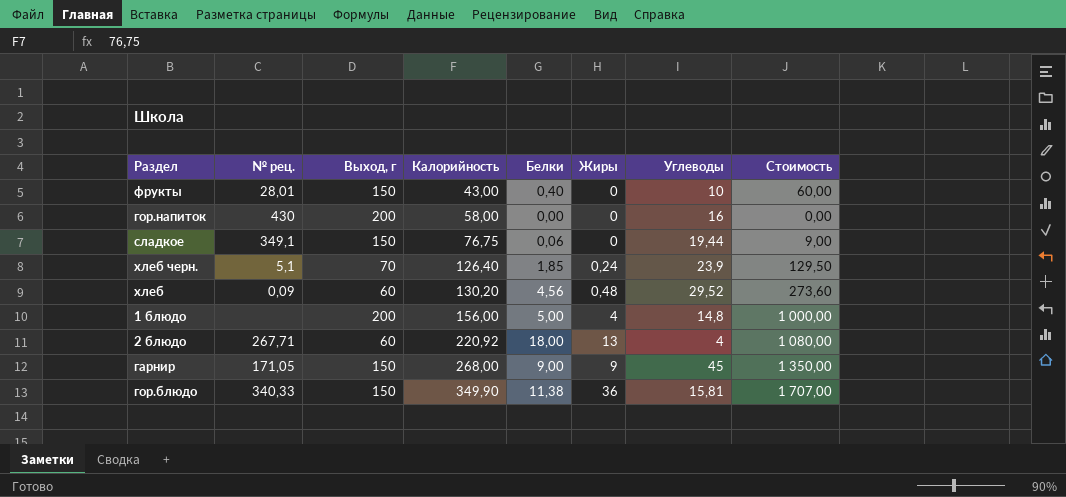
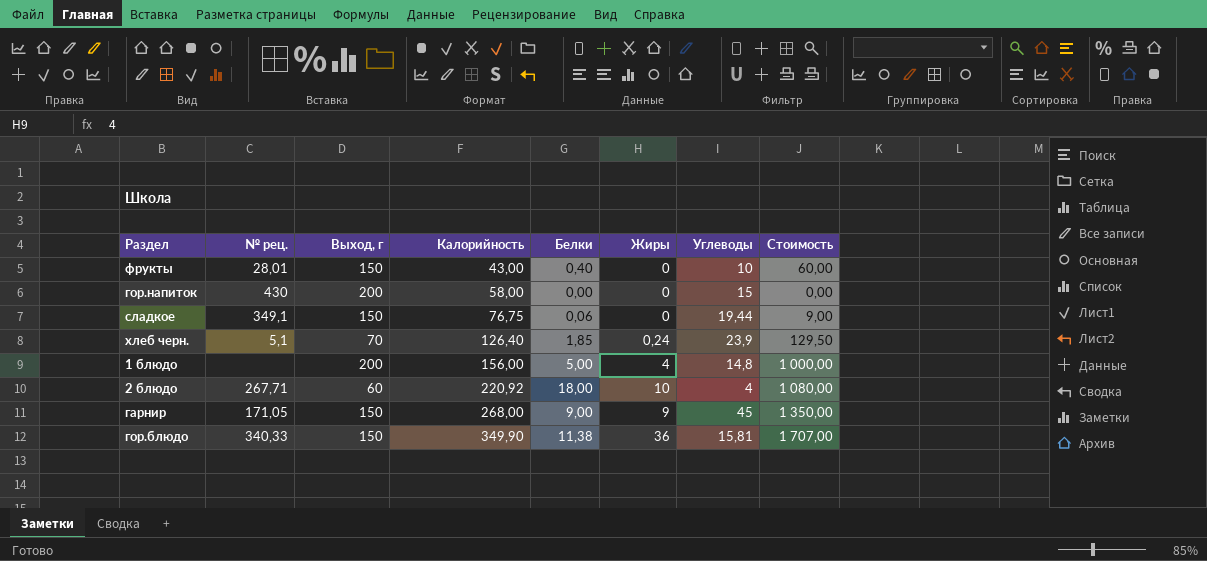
row хлеб: 0,09 | 60 | 130,20 | 4,56 | 0,48 | 29,52 | 273,60 -> none
гор.напиток | Углеводы: 16 -> 15
2 блюдо | Жиры: 13 -> 10

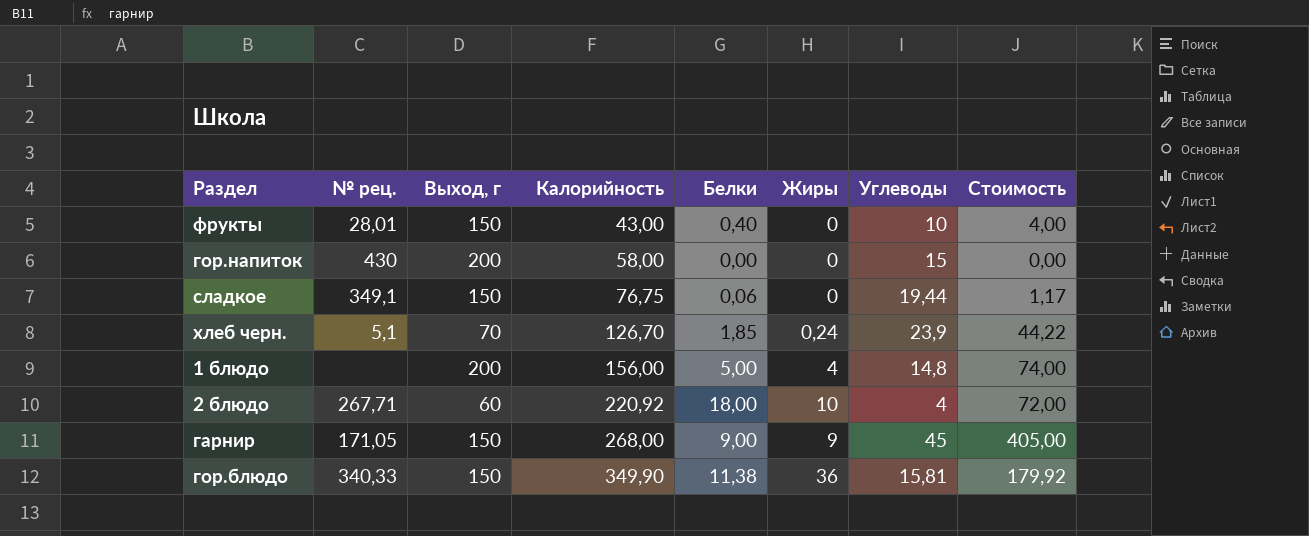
column Стоимость | formula: [Выход, г] * [Белки] -> [Белки] * [Углеводы]
хлеб черн. | Калорийность: 126,40 -> 126,70

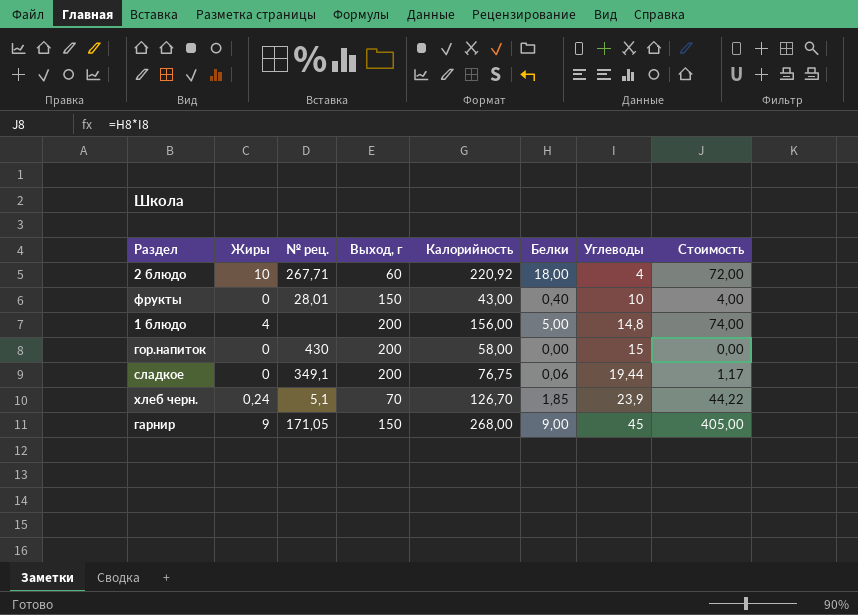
row order: Калорийность ascending -> Углеводы ascending
column Жиры | position: 6 -> 2
row гор.блюдо: 340,33 | 150 | 349,90 | 11,38 | 36 | 15,81 | 179,92 -> none
сладкое | Выход, г: 150 -> 200

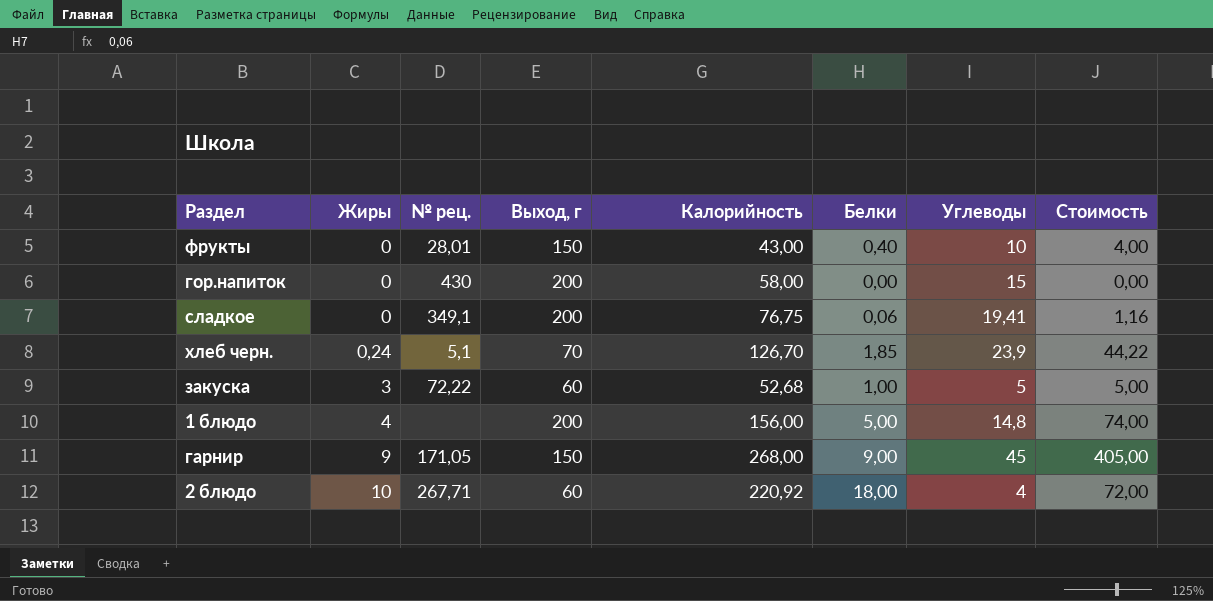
row order: Углеводы ascending -> Жиры ascending
сладкое | Углеводы: 19,44 -> 19,41
сладкое | Стоимость: 1,17 -> 1,16
row закуска: none -> 3 | 72,22 | 60 | 52,68 | 1,00 | 5 | 5,00

